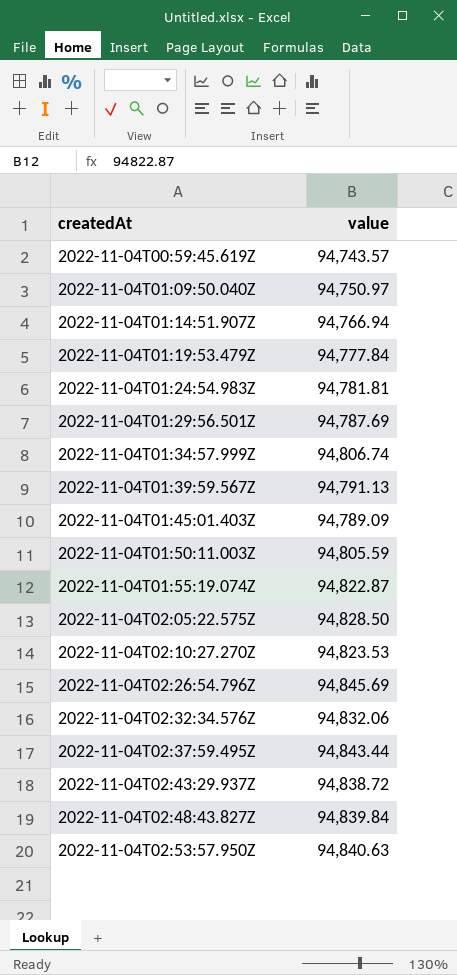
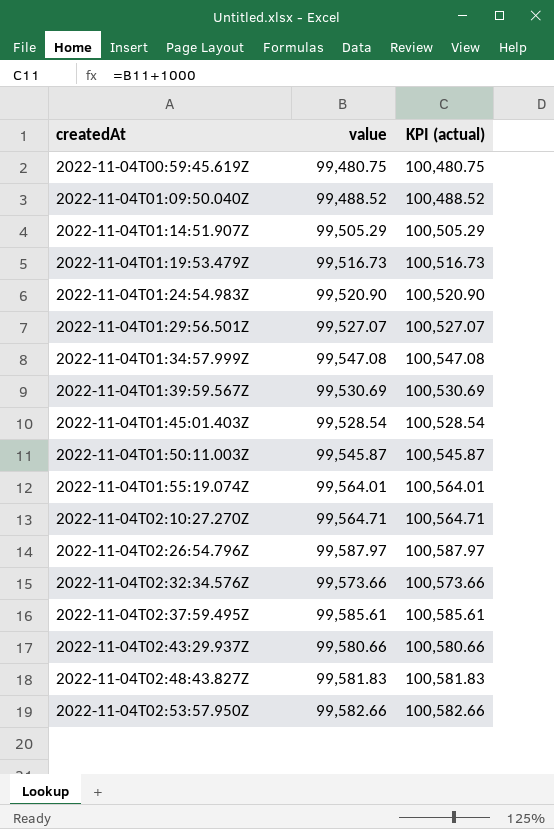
column KPI (actual) | formula: none -> [value] + 1000
row 2022-11-04T02:05:22.575Z: 94,828.50 -> none
2022-11-04T00:59:45.619Z | value: 94,743.57 -> 99,480.75
2022-11-04T01:09:50.040Z | value: 94,750.97 -> 99,488.52
2022-11-04T01:14:51.907Z | value: 94,766.94 -> 99,505.29
2022-11-04T01:19:53.479Z | value: 94,777.84 -> 99,516.73
2022-11-04T01:24:54.983Z | value: 94,781.81 -> 99,520.90
2022-11-04T01:29:56.501Z | value: 94,787.69 -> 99,527.07
2022-11-04T01:34:57.999Z | value: 94,806.74 -> 99,547.08
2022-11-04T01:39:59.567Z | value: 94,791.13 -> 99,530.69
2022-11-04T01:45:01.403Z | value: 94,789.09 -> 99,528.54
2022-11-04T01:50:11.003Z | value: 94,805.59 -> 99,545.87
2022-11-04T01:55:19.074Z | value: 94,822.87 -> 99,564.01
2022-11-04T02:10:27.270Z | value: 94,823.53 -> 99,564.71
2022-11-04T02:26:54.796Z | value: 94,845.69 -> 99,587.97
2022-11-04T02:32:34.576Z | value: 94,832.06 -> 99,573.66
2022-11-04T02:37:59.495Z | value: 94,843.44 -> 99,585.61
2022-11-04T02:43:29.937Z | value: 94,838.72 -> 99,580.66
2022-11-04T02:48:43.827Z | value: 94,839.84 -> 99,581.83
2022-11-04T02:53:57.950Z | value: 94,840.63 -> 99,582.66

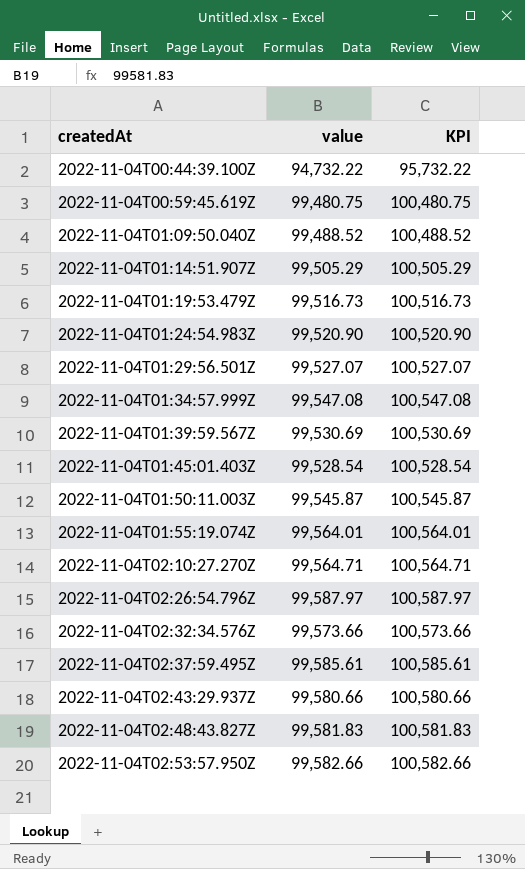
column name: KPI (actual) -> KPI
row 2022-11-04T00:44:39.100Z: none -> 94,732.22 | 95,732.22

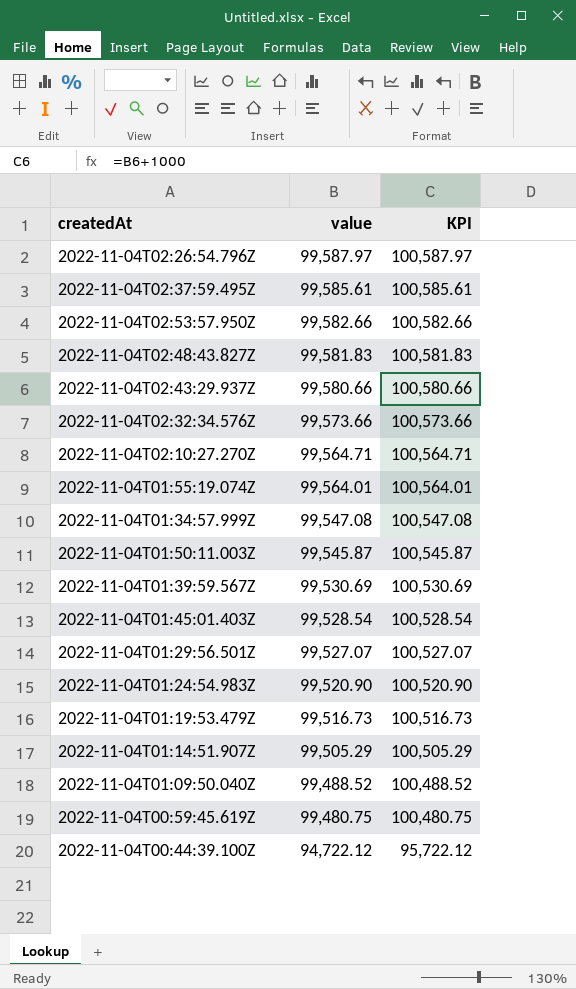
row order: createdAt ascending -> value descending
2022-11-04T00:44:39.100Z | value: 94,732.22 -> 94,722.12
2022-11-04T00:44:39.100Z | KPI: 95,732.22 -> 95,722.12

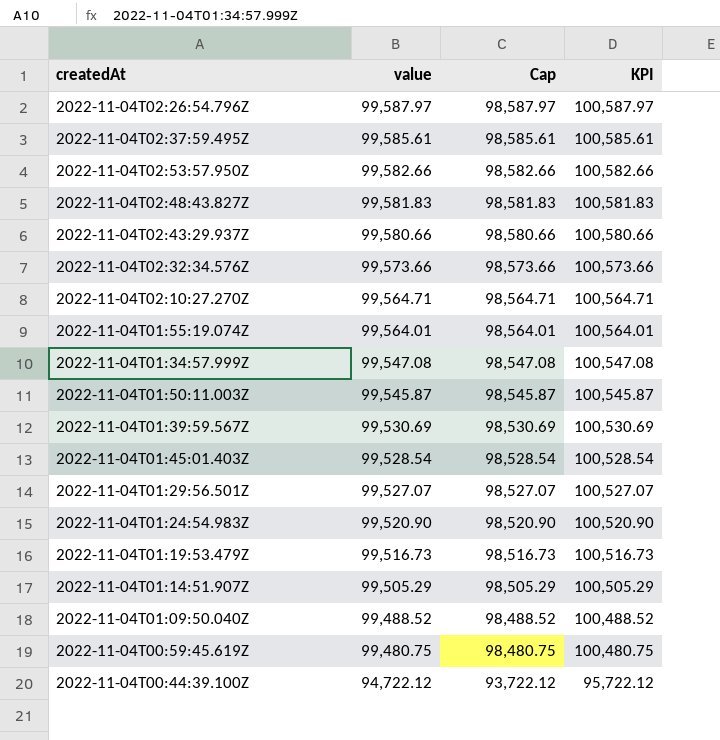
column Cap | formula: none -> [value] - 1000

